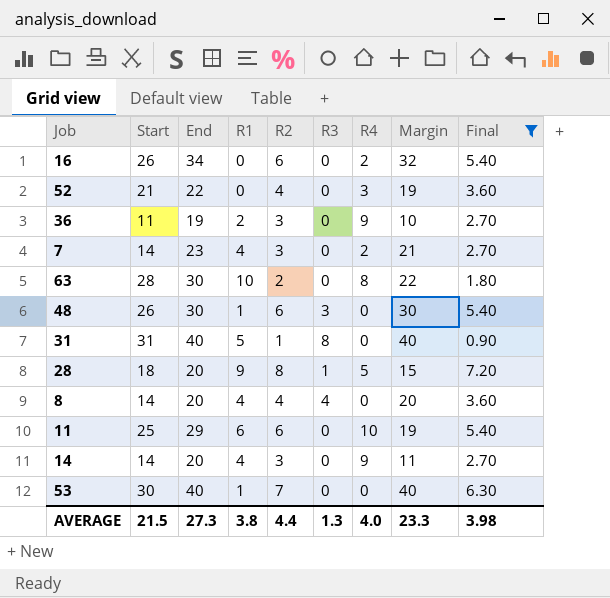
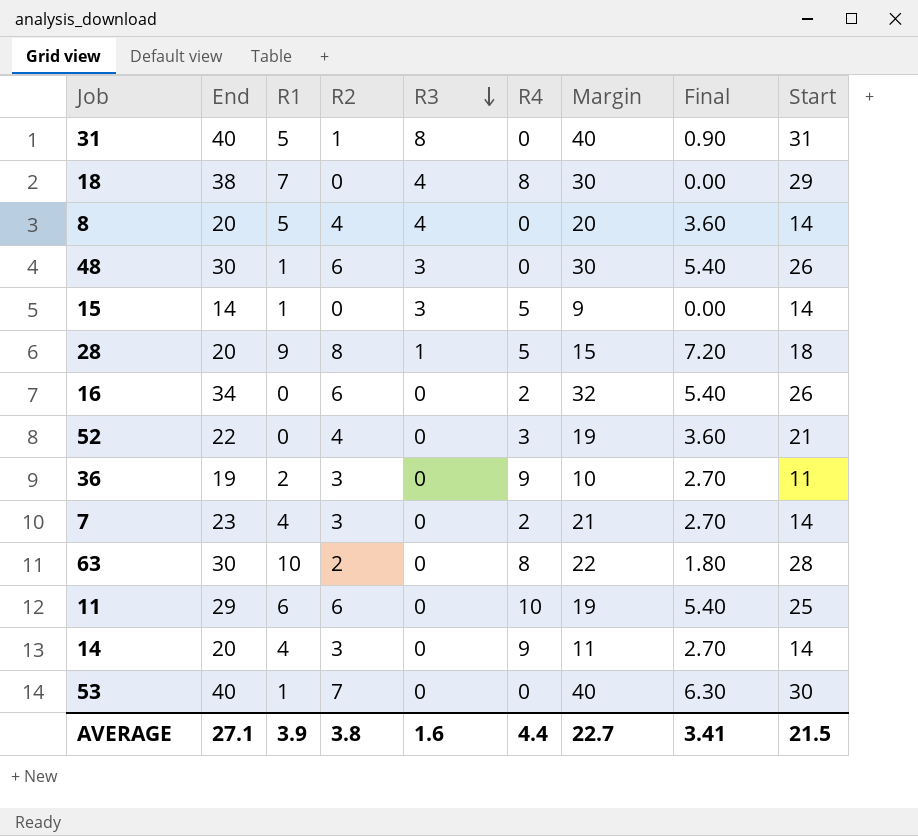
filter: Final != 0.00 -> none
row order: none -> R3 descending
column Start | position: 2 -> 9
8 | R1: 4 -> 5
AVERAGE | End: 27.3 -> 27.1
AVERAGE | R1: 3.8 -> 3.9
AVERAGE | R2: 4.4 -> 3.8
AVERAGE | R3: 1.3 -> 1.6
AVERAGE | R4: 4.0 -> 4.4
AVERAGE | Margin: 23.3 -> 22.7
AVERAGE | Final: 3.98 -> 3.41

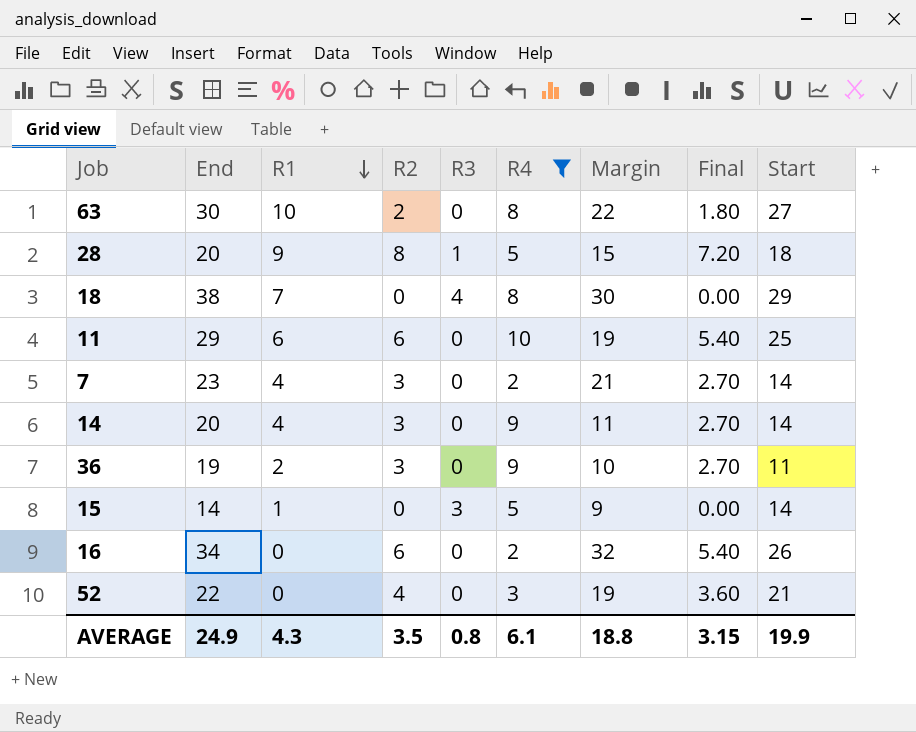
filter: none -> R4 != 0
row order: R3 descending -> R1 descending
63 | Start: 28 -> 27
AVERAGE | End: 27.1 -> 24.9
AVERAGE | R1: 3.9 -> 4.3
AVERAGE | R2: 3.8 -> 3.5
AVERAGE | R3: 1.6 -> 0.8
AVERAGE | R4: 4.4 -> 6.1
AVERAGE | Margin: 22.7 -> 18.8
AVERAGE | Final: 3.41 -> 3.15
AVERAGE | Start: 21.5 -> 19.9

